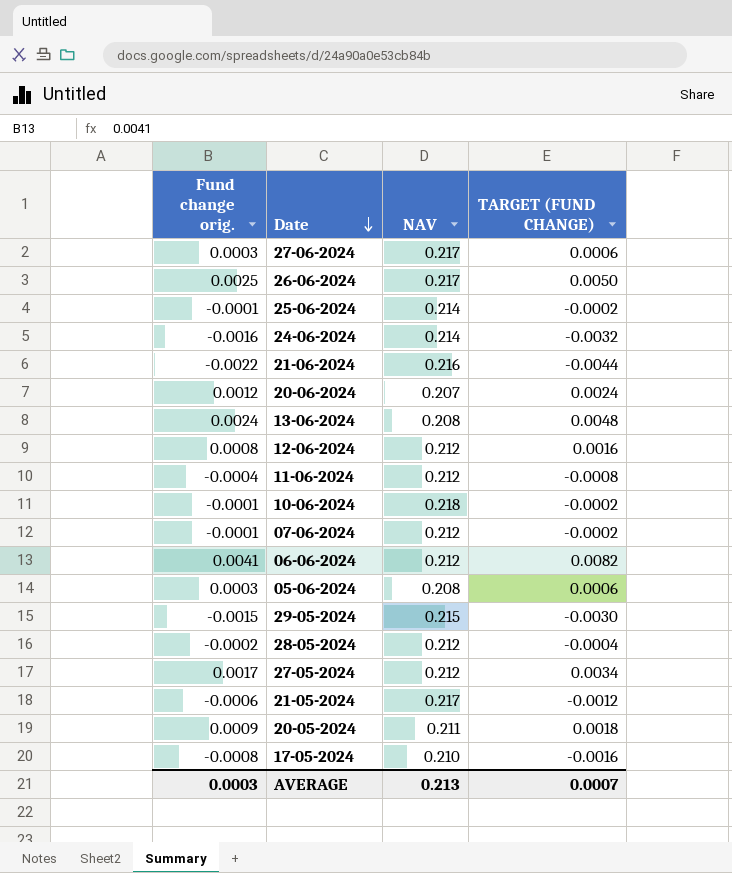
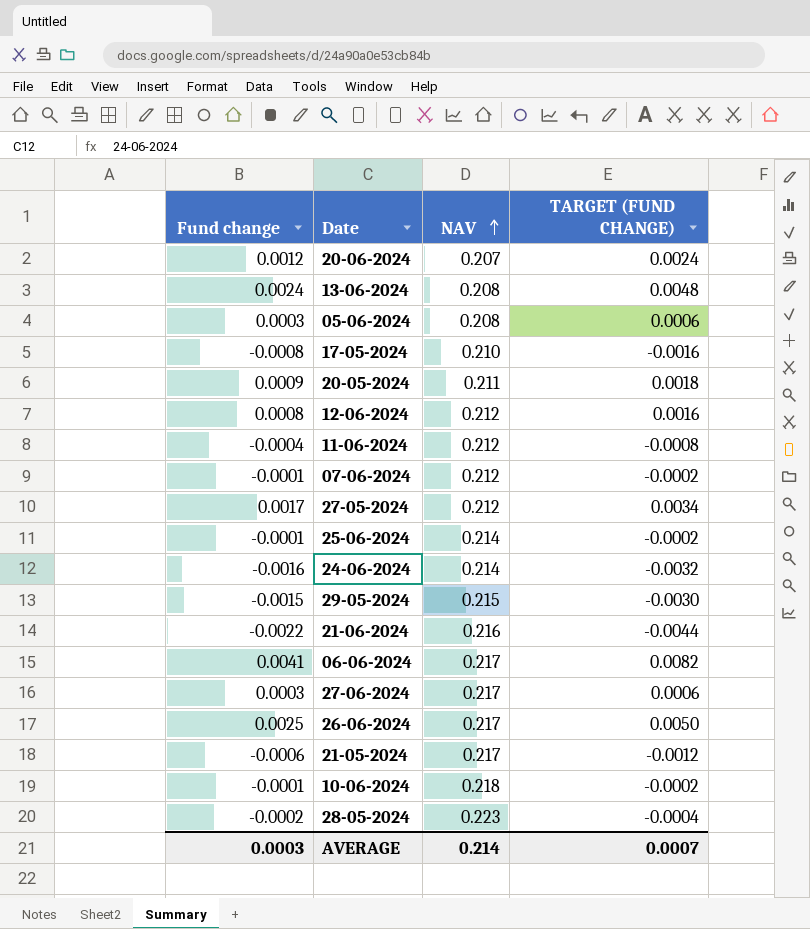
row order: Date descending -> NAV ascending
column name: Fund change orig. -> Fund change
06-06-2024 | NAV: 0.212 -> 0.217
28-05-2024 | NAV: 0.212 -> 0.223
AVERAGE | NAV: 0.213 -> 0.214

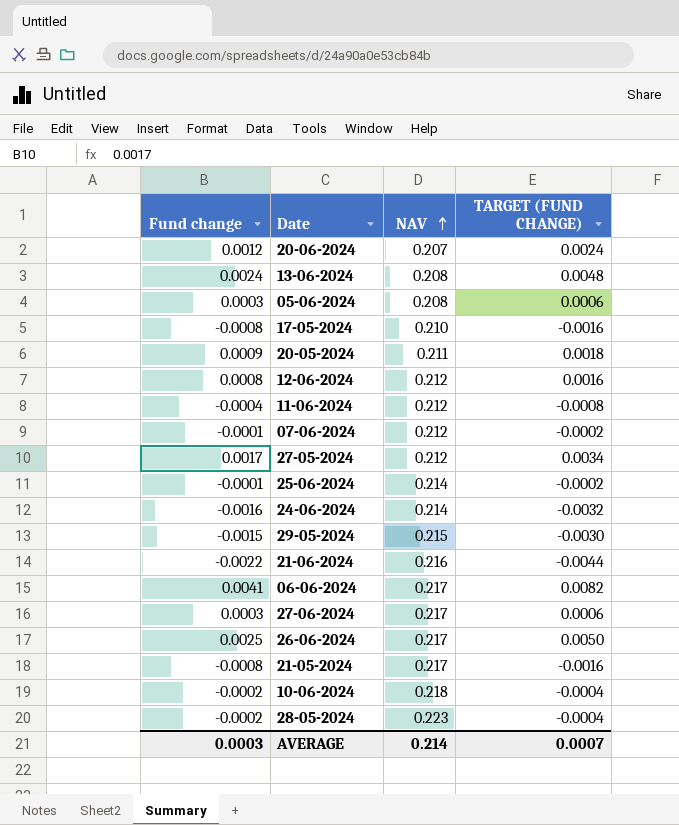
21-05-2024 | Fund change: -0.0006 -> -0.0008
21-05-2024 | TARGET (FUND CHANGE): -0.0012 -> -0.0016
10-06-2024 | Fund change: -0.0001 -> -0.0002
10-06-2024 | TARGET (FUND CHANGE): -0.0002 -> -0.0004

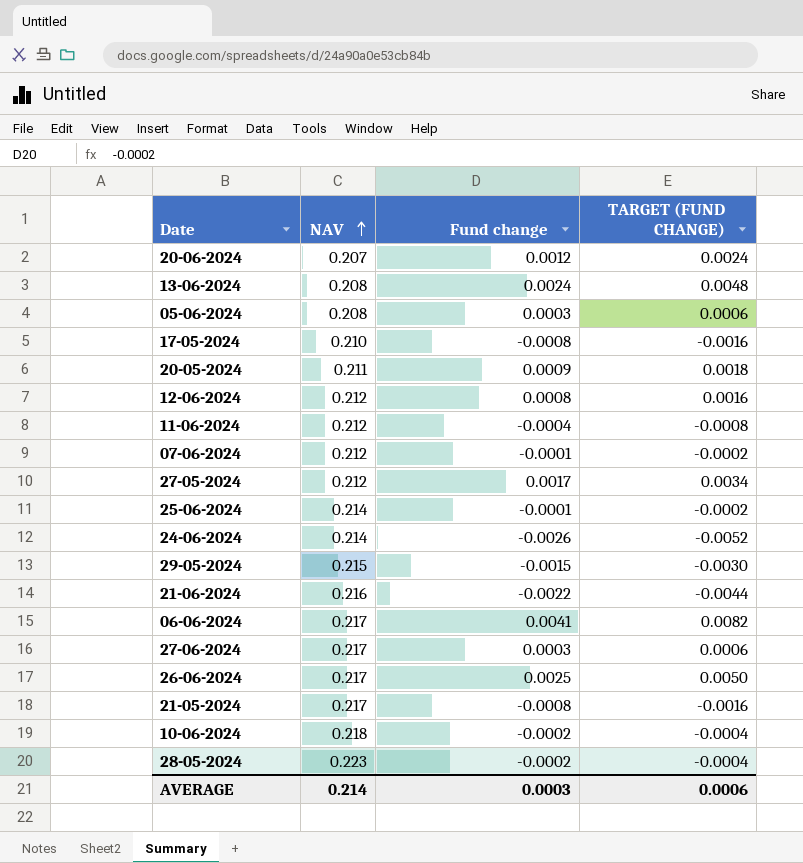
column Fund change | position: 1 -> 3
24-06-2024 | Fund change: -0.0016 -> -0.0026
24-06-2024 | TARGET (FUND CHANGE): -0.0032 -> -0.0052
AVERAGE | TARGET (FUND CHANGE): 0.0007 -> 0.0006

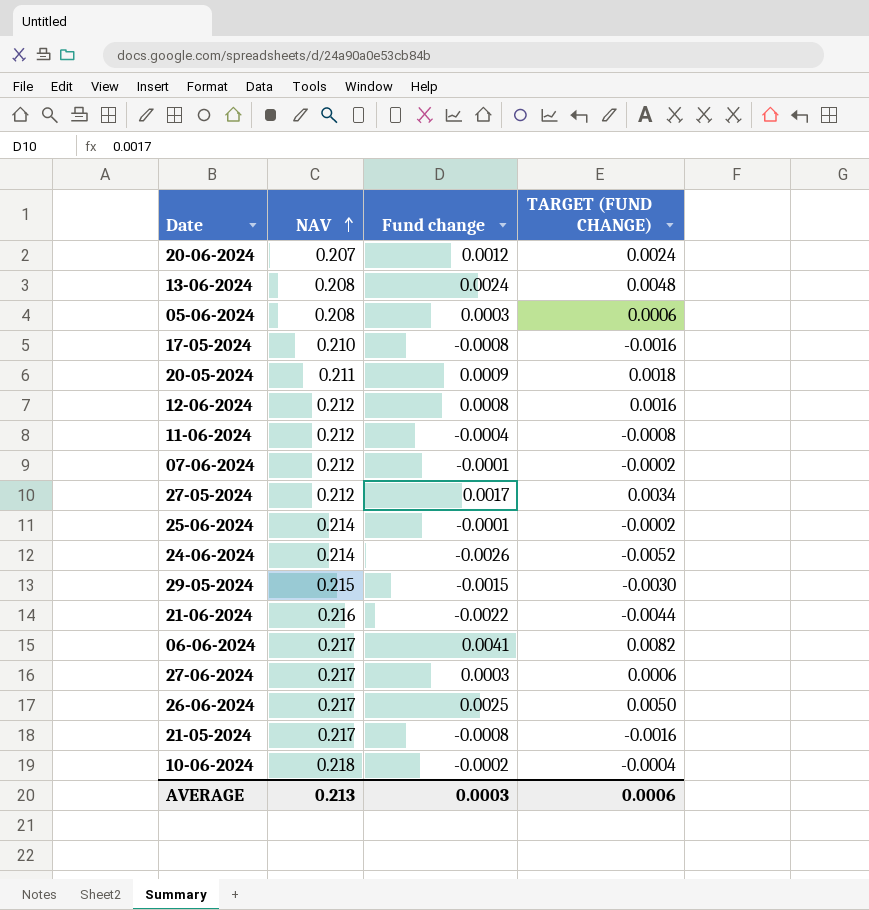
row 28-05-2024: 0.223 | -0.0002 | -0.0004 -> none
AVERAGE | NAV: 0.214 -> 0.213

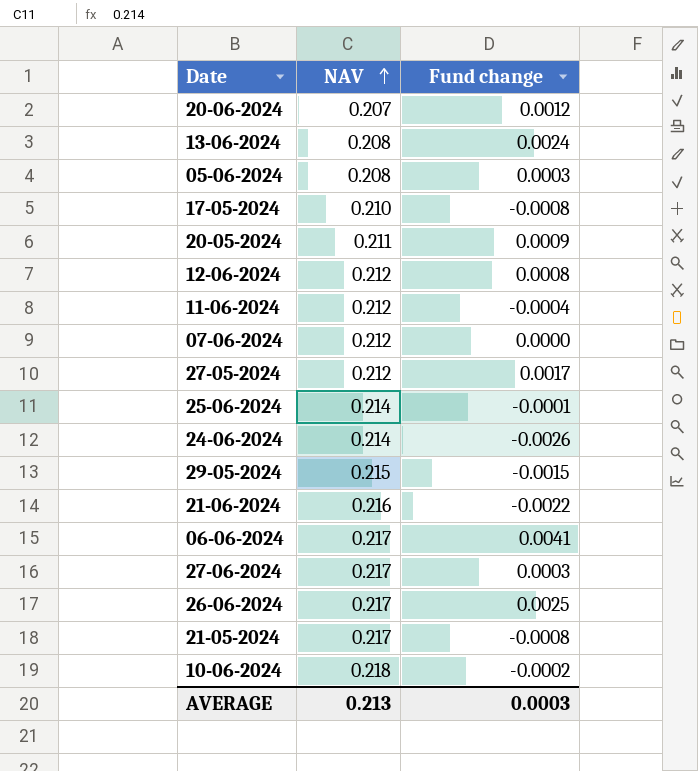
column TARGET (FUND CHANGE) | formula: [Fund change] * 2 -> none
07-06-2024 | Fund change: -0.0001 -> 0.0000

